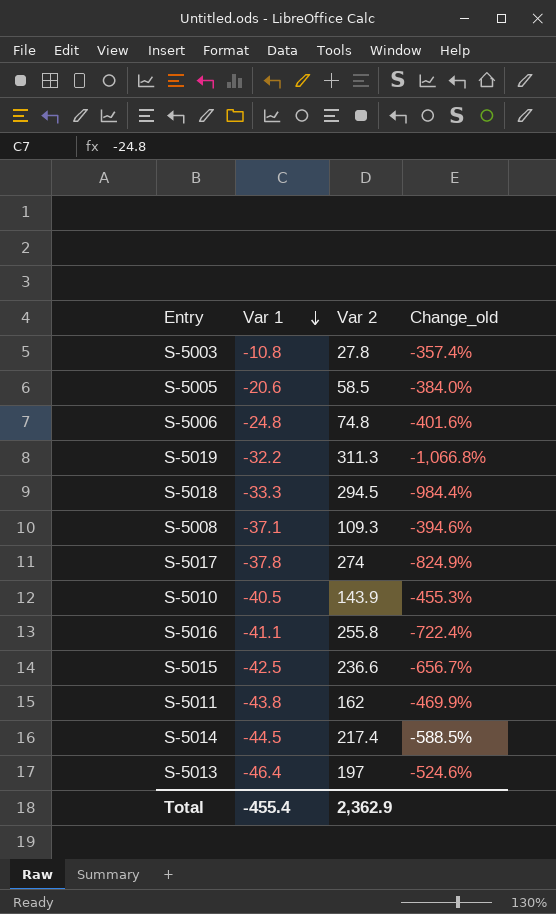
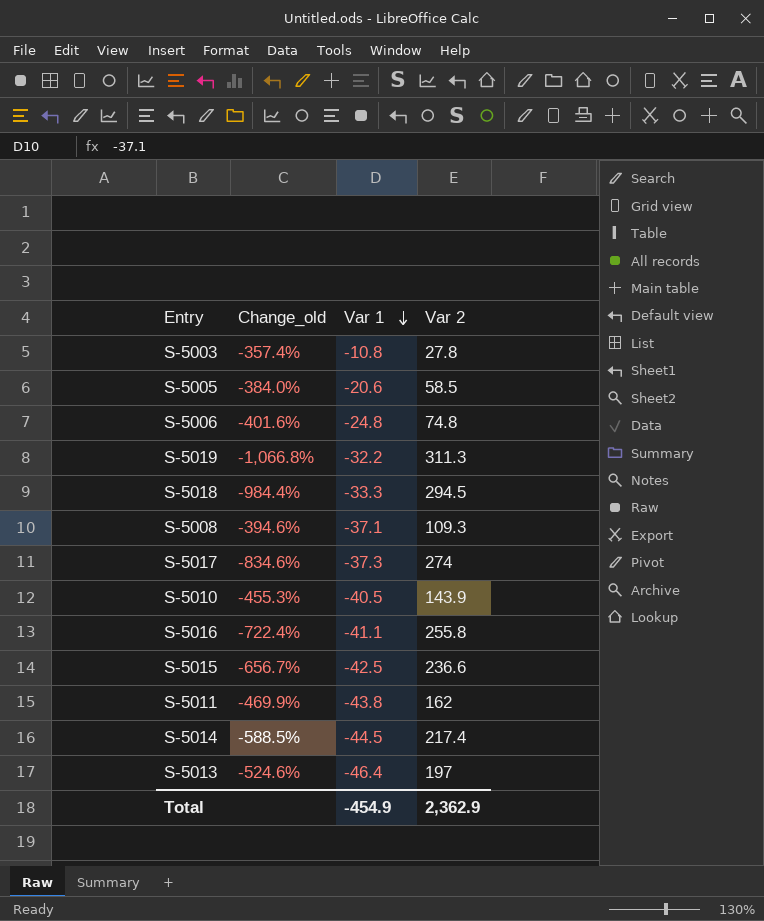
column Change_old | position: 4 -> 2
S-5017 | Change_old: -824.9% -> -834.6%
S-5017 | Var 1: -37.8 -> -37.3
Total | Var 1: -455.4 -> -454.9

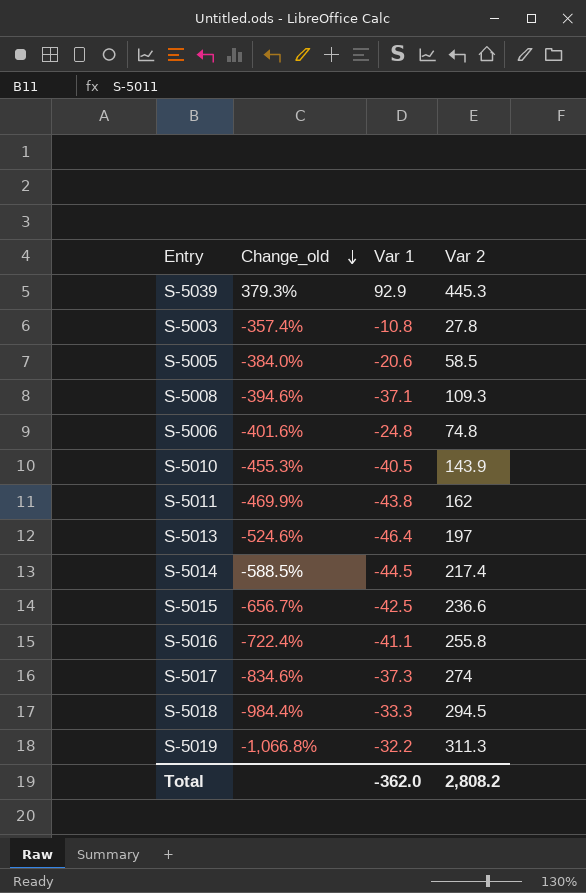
row order: Var 1 descending -> Change_old descending
row S-5039: none -> 379.3% | 92.9 | 445.3
Total | Var 1: -454.9 -> -362.0
Total | Var 2: 2,362.9 -> 2,808.2

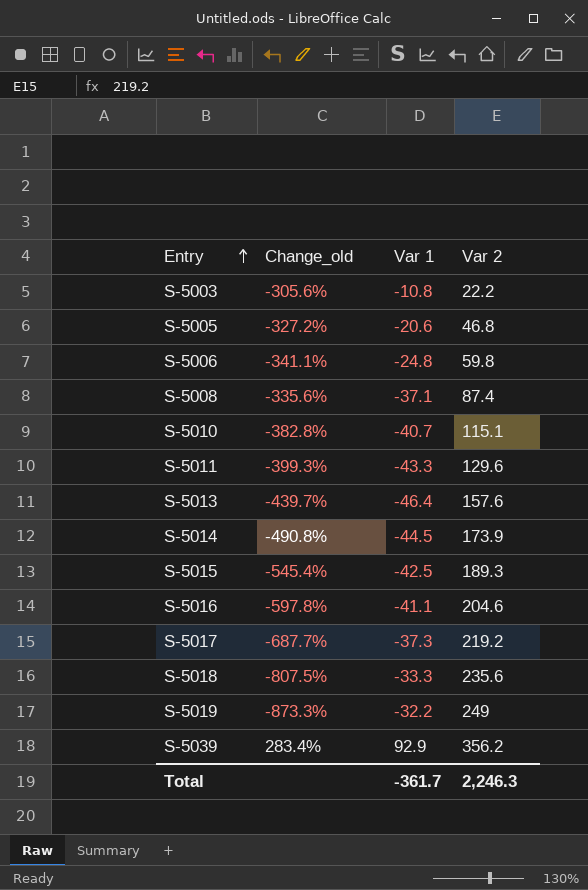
row order: Change_old descending -> Entry ascending
S-5003 | Change_old: -357.4% -> -305.6%
S-5003 | Var 2: 27.8 -> 22.2
S-5005 | Change_old: -384.0% -> -327.2%
S-5005 | Var 2: 58.5 -> 46.8
S-5006 | Change_old: -401.6% -> -341.1%
S-5006 | Var 2: 74.8 -> 59.8
S-5008 | Change_old: -394.6% -> -335.6%
S-5008 | Var 2: 109.3 -> 87.4
S-5010 | Change_old: -455.3% -> -382.8%
S-5010 | Var 1: -40.5 -> -40.7
S-5010 | Var 2: 143.9 -> 115.1
S-5011 | Change_old: -469.9% -> -399.3%
S-5011 | Var 1: -43.8 -> -43.3
S-5011 | Var 2: 162 -> 129.6
S-5013 | Change_old: -524.6% -> -439.7%
S-5013 | Var 2: 197 -> 157.6
S-5014 | Change_old: -588.5% -> -490.8%
S-5014 | Var 2: 217.4 -> 173.9
S-5015 | Change_old: -656.7% -> -545.4%
S-5015 | Var 2: 236.6 -> 189.3
S-5016 | Change_old: -722.4% -> -597.8%
S-5016 | Var 2: 255.8 -> 204.6
S-5017 | Change_old: -834.6% -> -687.7%
S-5017 | Var 2: 274 -> 219.2
S-5018 | Change_old: -984.4% -> -807.5%
S-5018 | Var 2: 294.5 -> 235.6
S-5019 | Change_old: -1,066.8% -> -873.3%
S-5019 | Var 2: 311.3 -> 249
S-5039 | Change_old: 379.3% -> 283.4%
S-5039 | Var 2: 445.3 -> 356.2
Total | Var 1: -362.0 -> -361.7
Total | Var 2: 2,808.2 -> 2,246.3

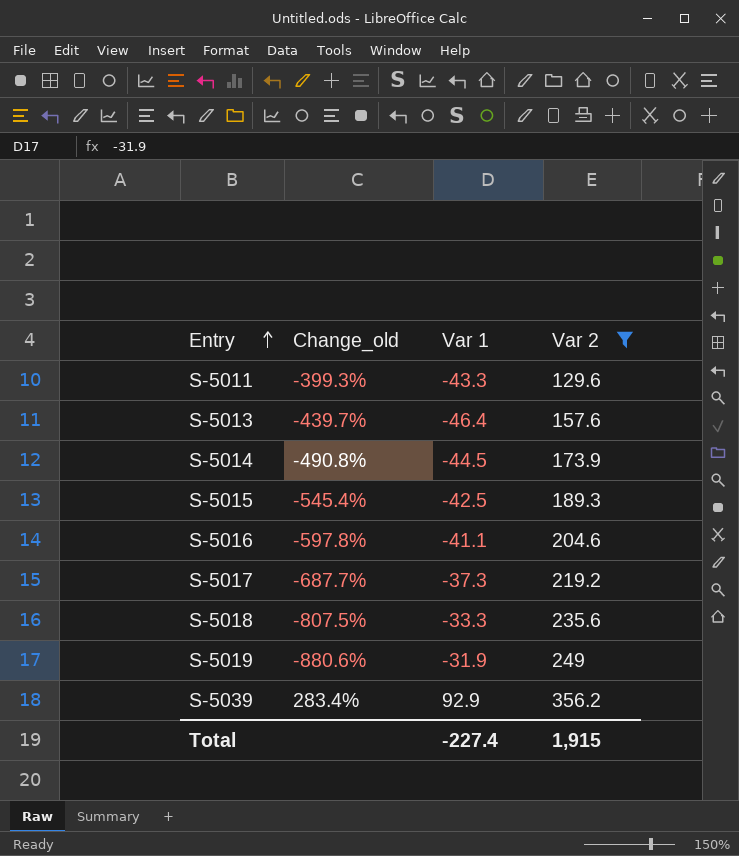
filter: none -> Var 2 >= 129.6
S-5019 | Change_old: -873.3% -> -880.6%
S-5019 | Var 1: -32.2 -> -31.9
Total | Var 1: -361.7 -> -227.4
Total | Var 2: 2,246.3 -> 1,915

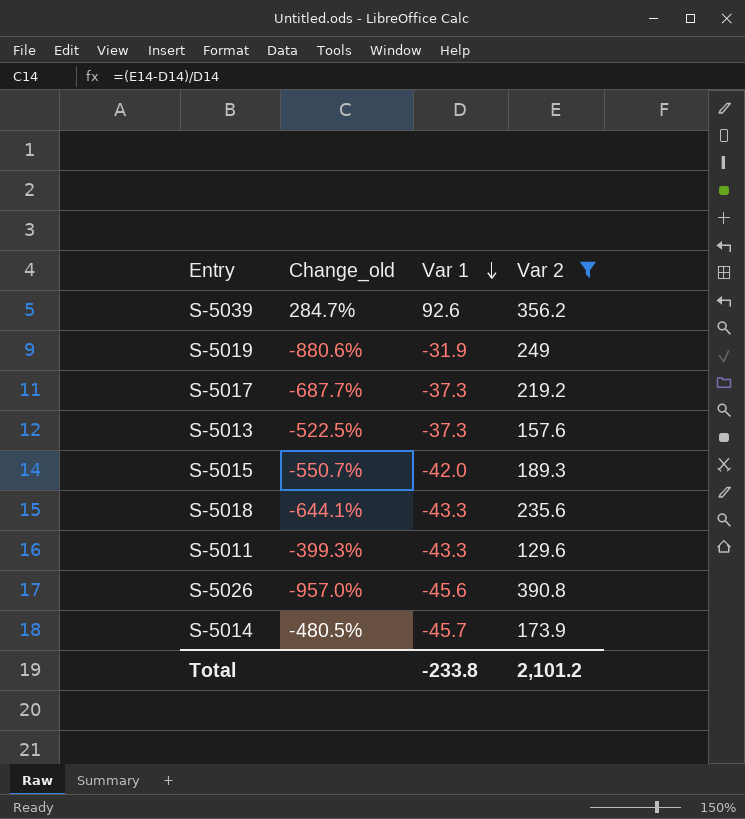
row order: Entry ascending -> Var 1 descending
row S-5016: -597.8% | -41.1 | 204.6 -> none
S-5039 | Change_old: 283.4% -> 284.7%
S-5039 | Var 1: 92.9 -> 92.6
S-5013 | Change_old: -439.7% -> -522.5%
S-5013 | Var 1: -46.4 -> -37.3
S-5015 | Change_old: -545.4% -> -550.7%
S-5015 | Var 1: -42.5 -> -42.0
S-5018 | Change_old: -807.5% -> -644.1%
S-5018 | Var 1: -33.3 -> -43.3
row S-5026: none -> -957.0% | -45.6 | 390.8
S-5014 | Change_old: -490.8% -> -480.5%
S-5014 | Var 1: -44.5 -> -45.7
Total | Var 1: -227.4 -> -233.8
Total | Var 2: 1,915 -> 2,101.2

